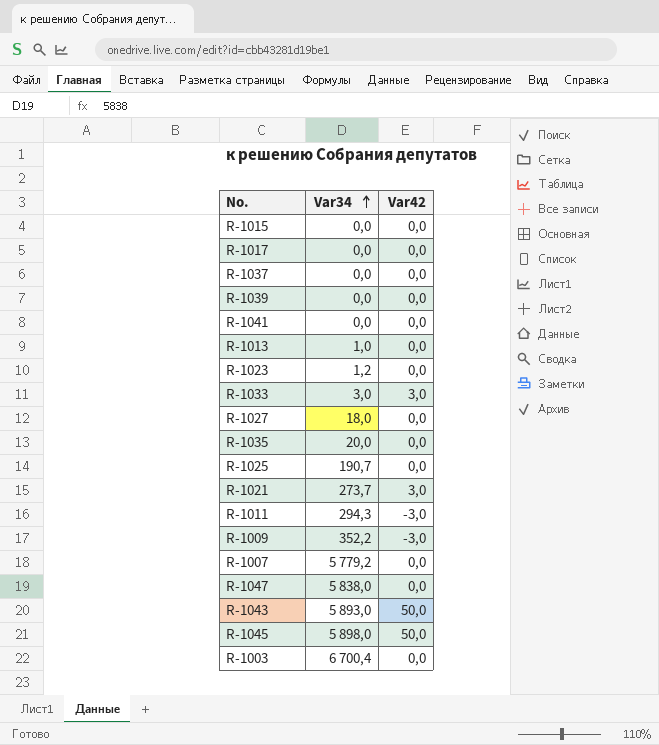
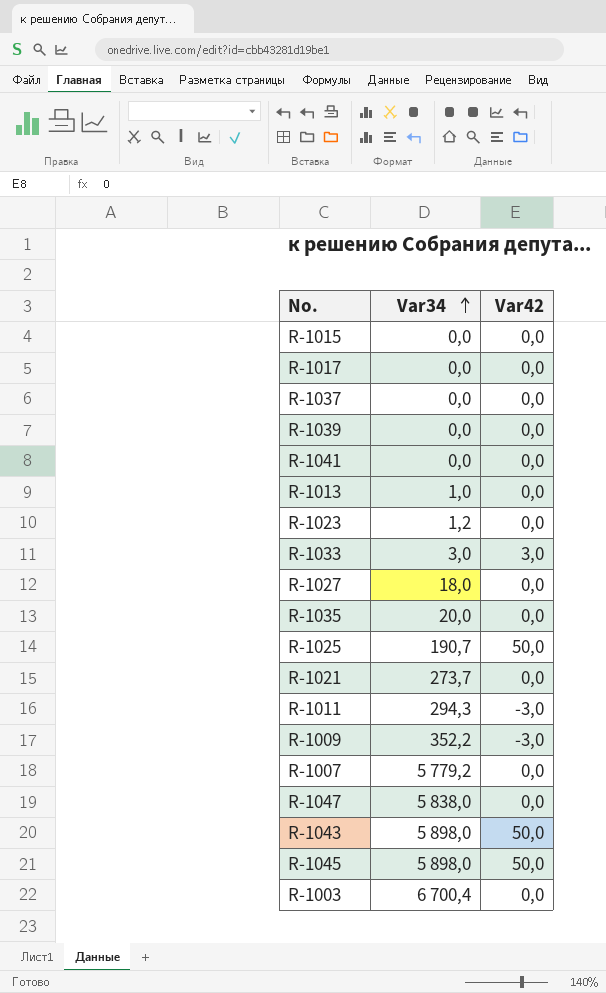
R-1025 | Var42: 0,0 -> 50,0
R-1021 | Var42: 3,0 -> 0,0
R-1043 | Var34: 5 893,0 -> 5 898,0

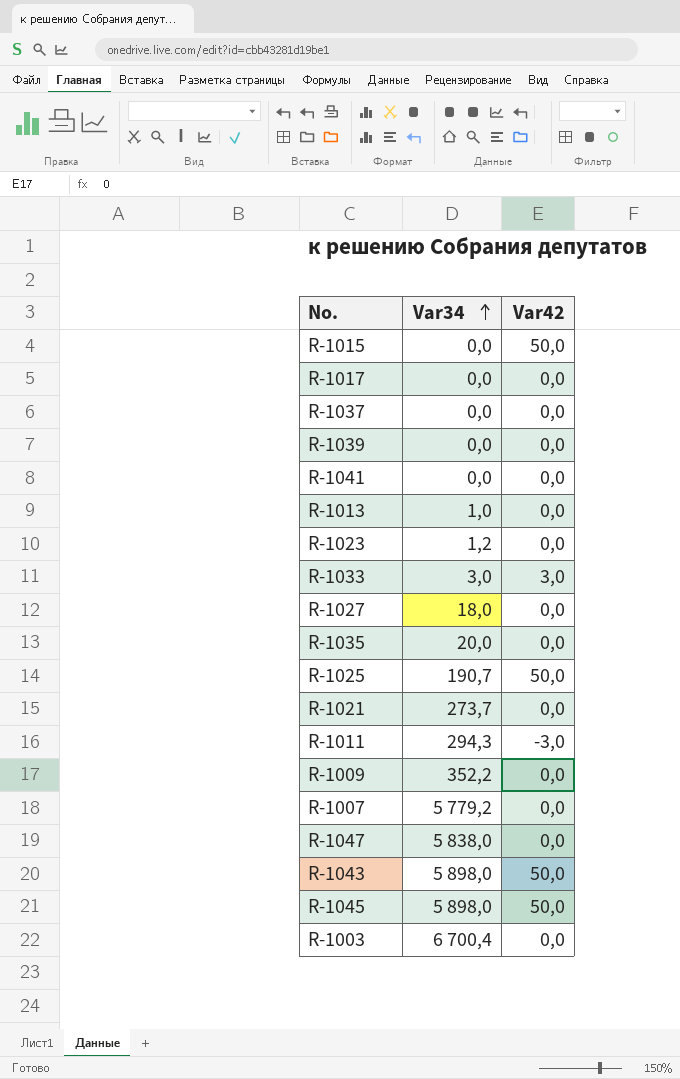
R-1015 | Var42: 0,0 -> 50,0
R-1009 | Var42: -3,0 -> 0,0

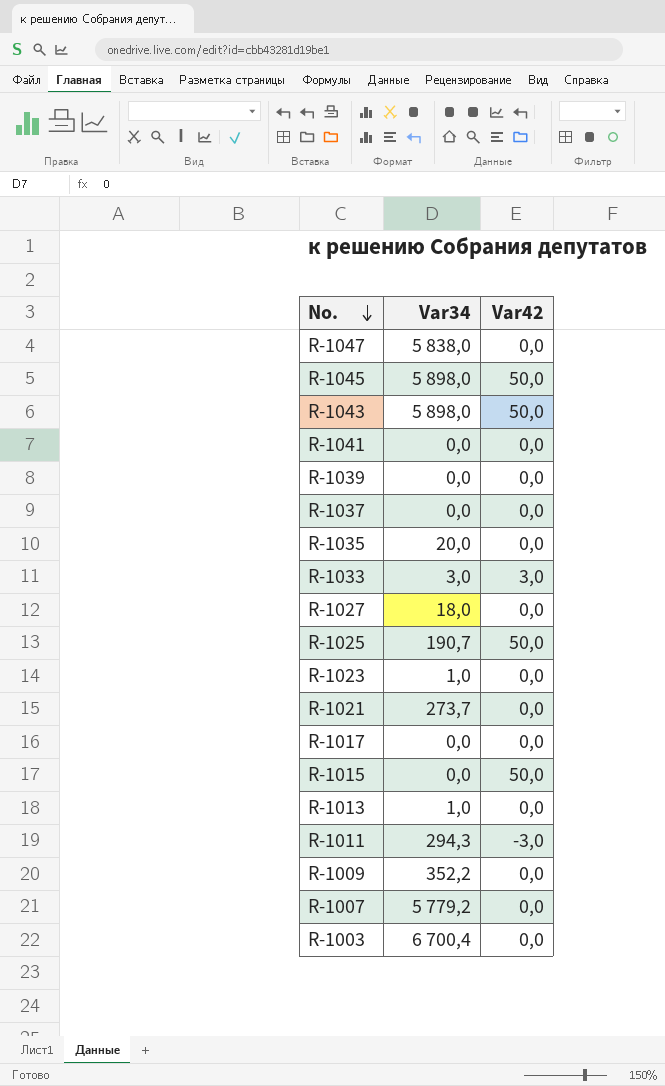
row order: Var34 ascending -> No. descending
R-1023 | Var34: 1,2 -> 1,0

